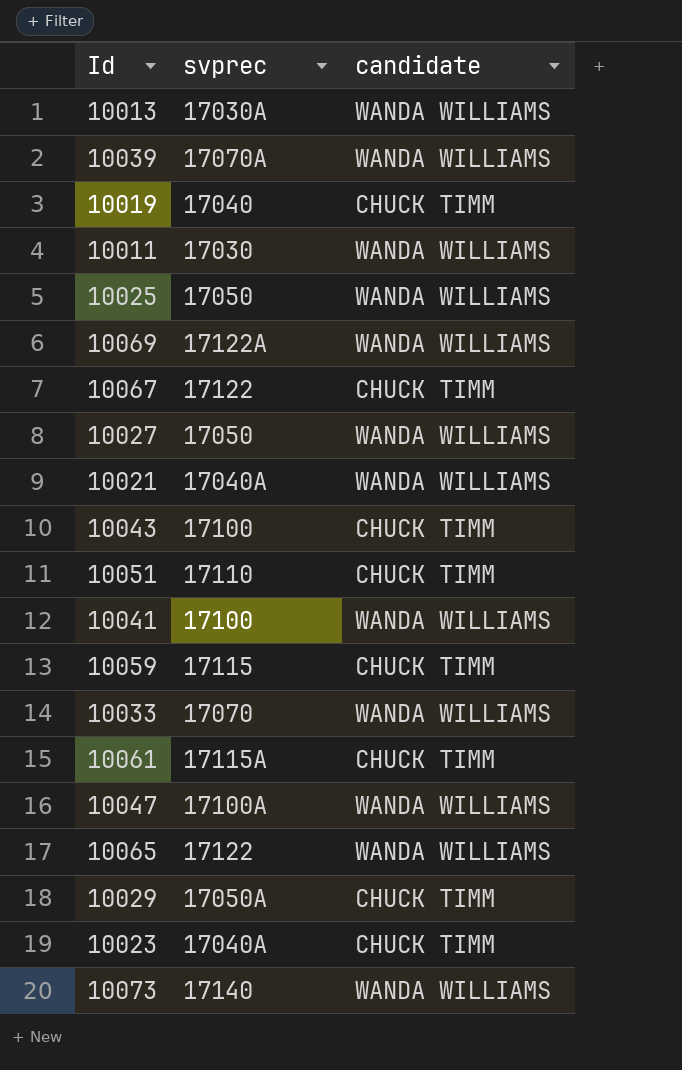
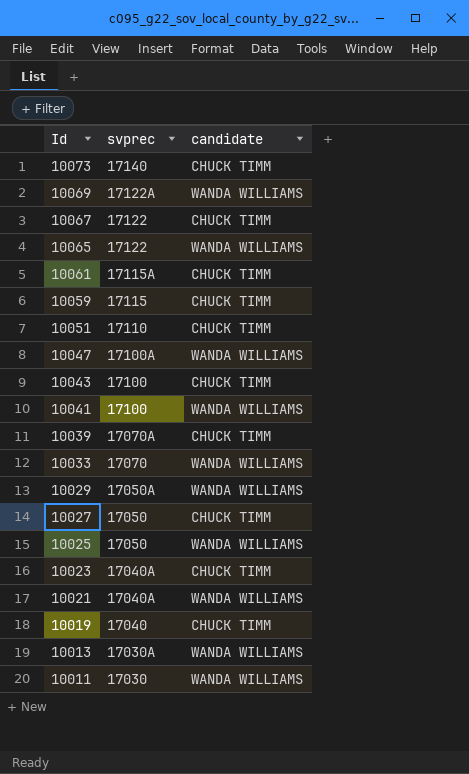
row order: none -> Id descending
10073 | candidate: WANDA WILLIAMS -> CHUCK TIMM
10039 | candidate: WANDA WILLIAMS -> CHUCK TIMM
10029 | candidate: CHUCK TIMM -> WANDA WILLIAMS
10027 | candidate: WANDA WILLIAMS -> CHUCK TIMM

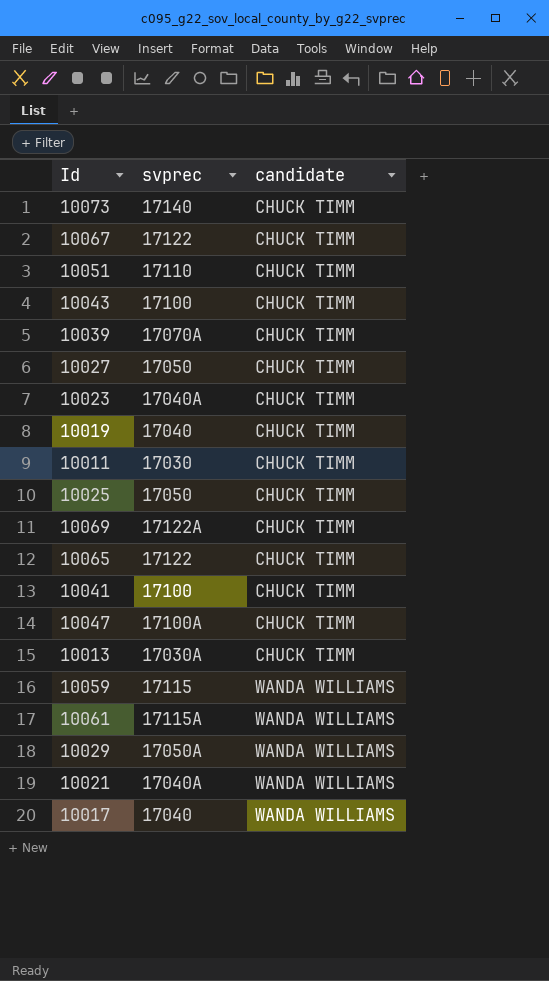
row order: Id descending -> candidate ascending
row 10033: 17070 | WANDA WILLIAMS -> none
10011 | candidate: WANDA WILLIAMS -> CHUCK TIMM
10025 | candidate: WANDA WILLIAMS -> CHUCK TIMM
10069 | candidate: WANDA WILLIAMS -> CHUCK TIMM
10065 | candidate: WANDA WILLIAMS -> CHUCK TIMM
10041 | candidate: WANDA WILLIAMS -> CHUCK TIMM
10047 | candidate: WANDA WILLIAMS -> CHUCK TIMM
10013 | candidate: WANDA WILLIAMS -> CHUCK TIMM
10059 | candidate: CHUCK TIMM -> WANDA WILLIAMS
10061 | candidate: CHUCK TIMM -> WANDA WILLIAMS
row 10017: none -> 17040 | WANDA WILLIAMS

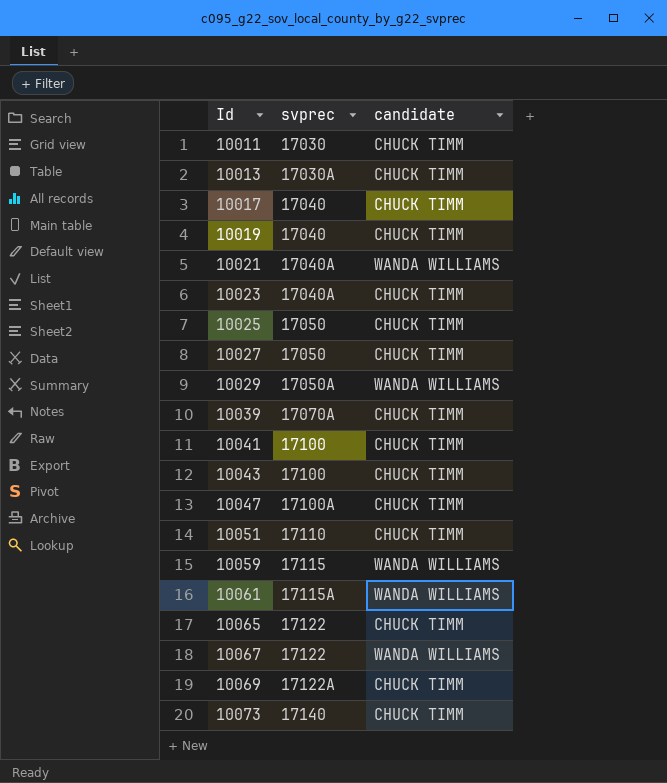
row order: candidate ascending -> Id ascending
10017 | candidate: WANDA WILLIAMS -> CHUCK TIMM
10067 | candidate: CHUCK TIMM -> WANDA WILLIAMS

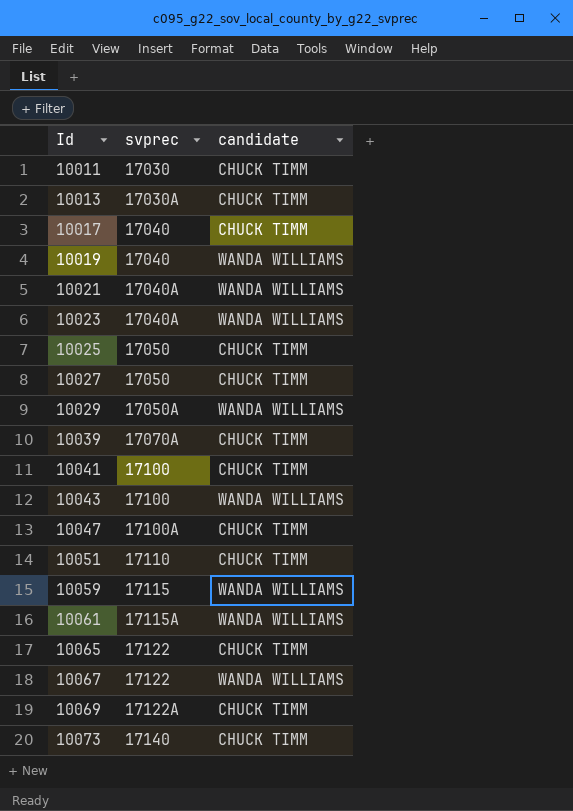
10019 | candidate: CHUCK TIMM -> WANDA WILLIAMS
10023 | candidate: CHUCK TIMM -> WANDA WILLIAMS
10043 | candidate: CHUCK TIMM -> WANDA WILLIAMS

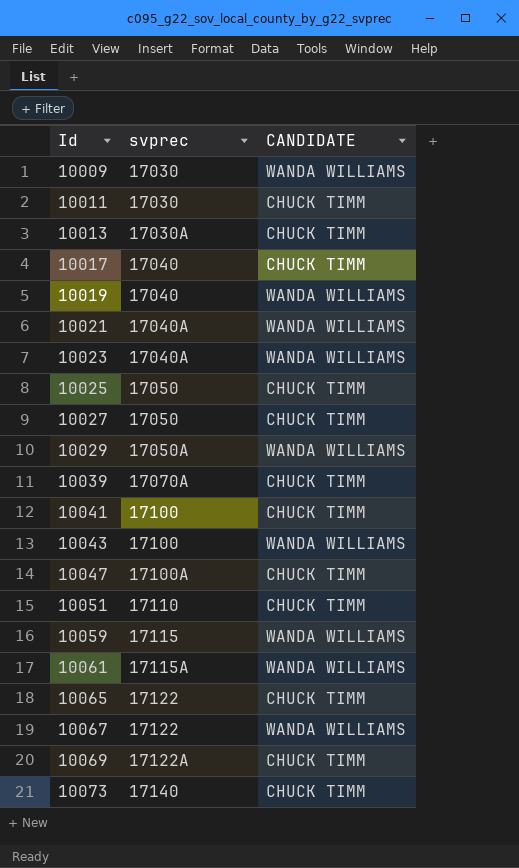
column name: candidate -> CANDIDATE
row 10009: none -> 17030 | WANDA WILLIAMS

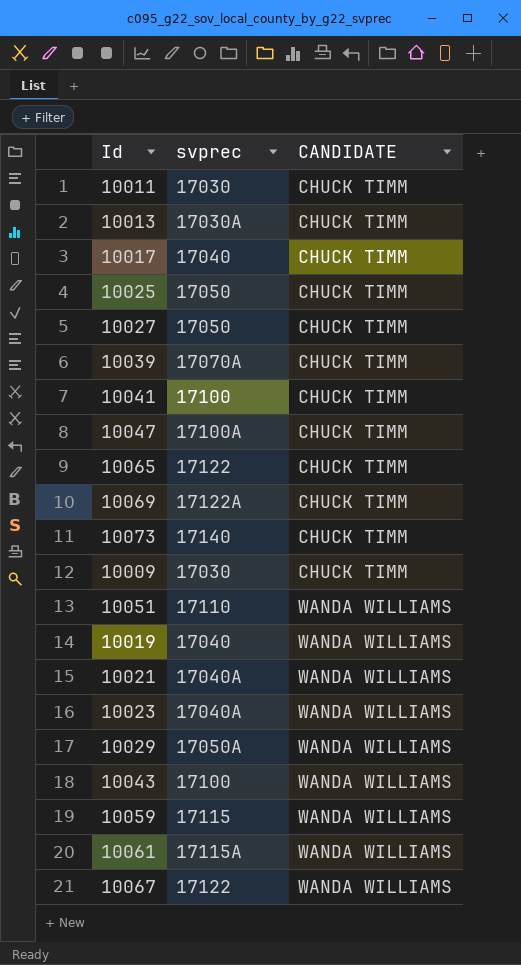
row order: Id ascending -> CANDIDATE ascending
10009 | CANDIDATE: WANDA WILLIAMS -> CHUCK TIMM
10051 | CANDIDATE: CHUCK TIMM -> WANDA WILLIAMS

